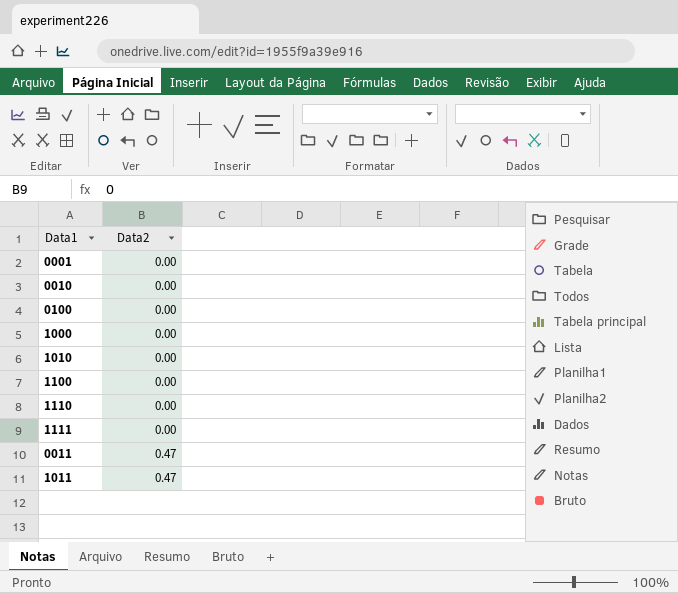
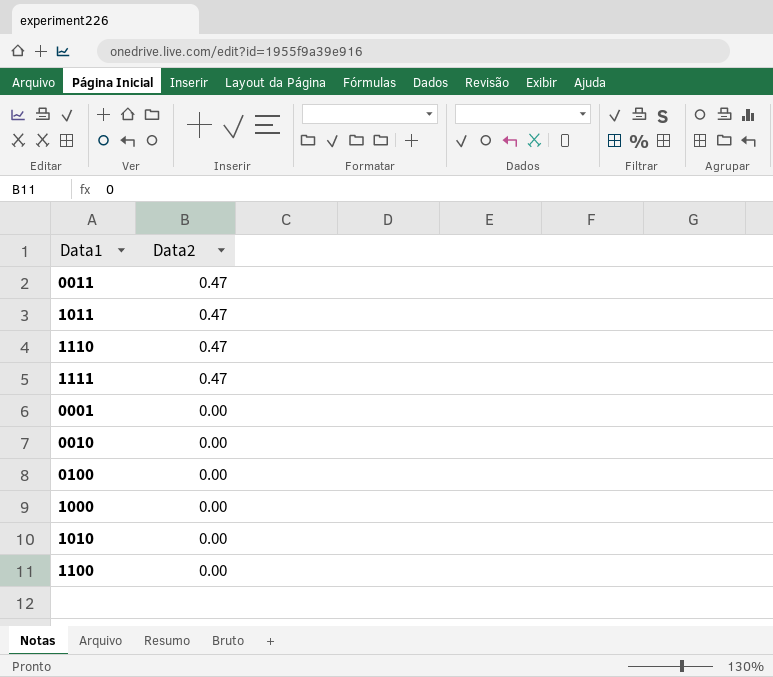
row order: Data2 ascending -> Data2 descending
1110 | Data2: 0.00 -> 0.47
1111 | Data2: 0.00 -> 0.47

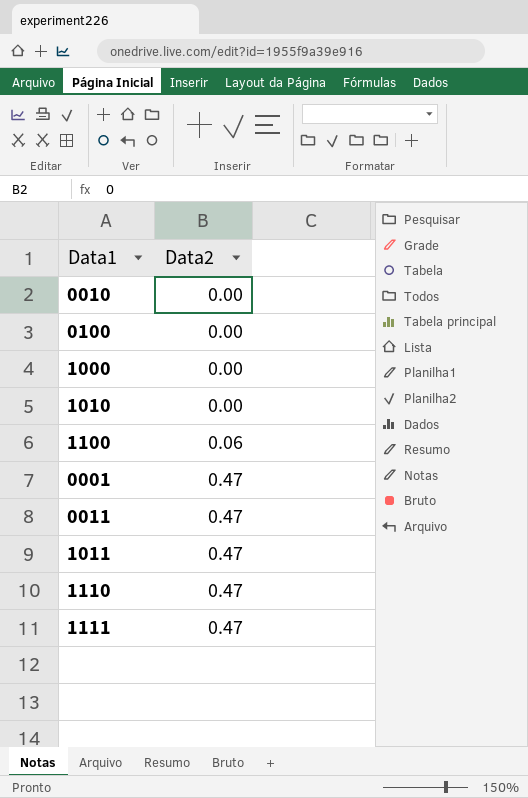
row order: Data2 descending -> Data2 ascending
1100 | Data2: 0.00 -> 0.06
0001 | Data2: 0.00 -> 0.47

